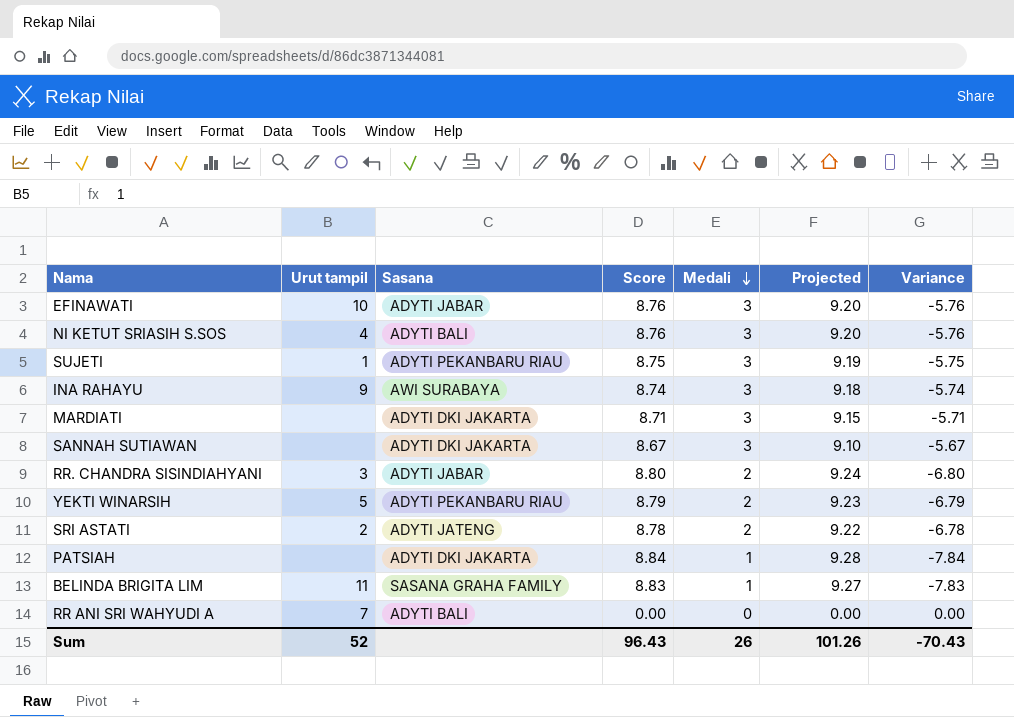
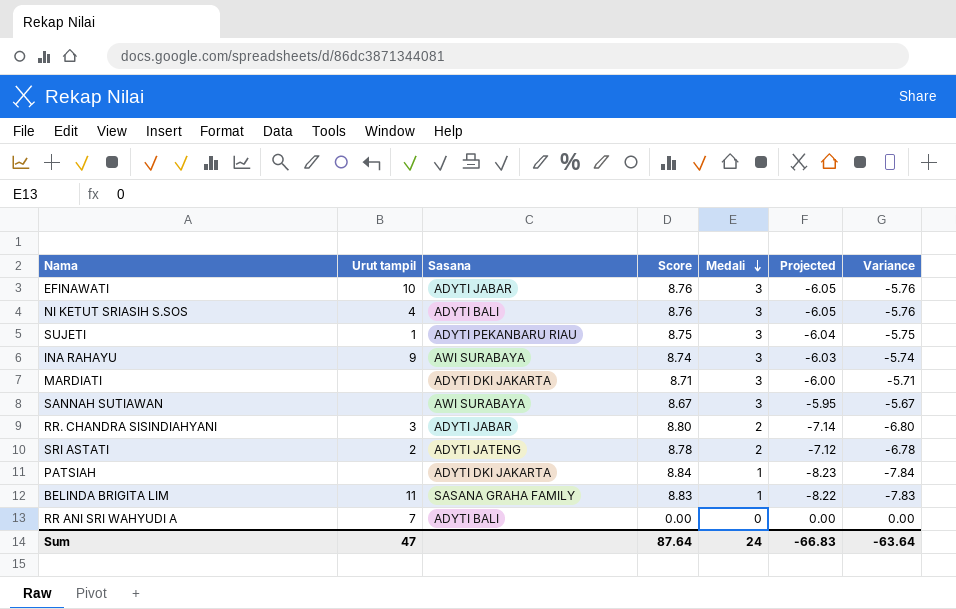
column Projected | formula: [Score] * 1.05 -> [Variance] * 1.05
row YEKTI WINARSIH: 5 | ADYTI PEKANBARU RIAU | 8.79 | 2 | 9.23 | -6.79 -> none
SANNAH SUTIAWAN | Sasana: ADYTI DKI JAKARTA -> AWI SURABAYA
Sum | Urut tampil: 52 -> 47
Sum | Score: 96.43 -> 87.64
Sum | Medali: 26 -> 24
Sum | Projected: 101.26 -> -66.83
Sum | Variance: -70.43 -> -63.64

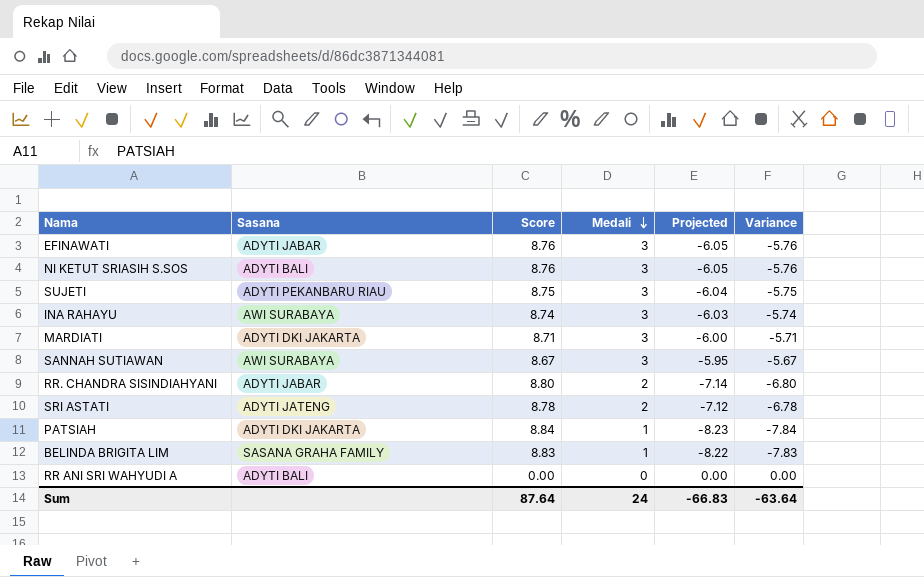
column Urut tampil | position: 2 -> none

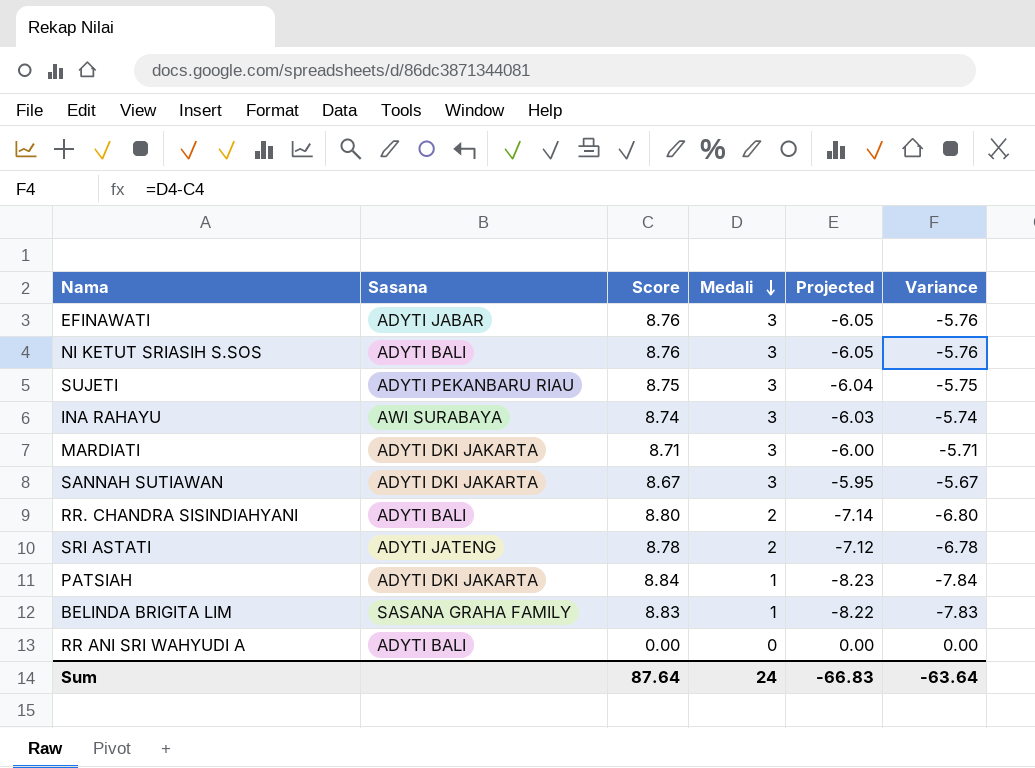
SANNAH SUTIAWAN | Sasana: AWI SURABAYA -> ADYTI DKI JAKARTA
RR. CHANDRA SISINDIAHYANI | Sasana: ADYTI JABAR -> ADYTI BALI

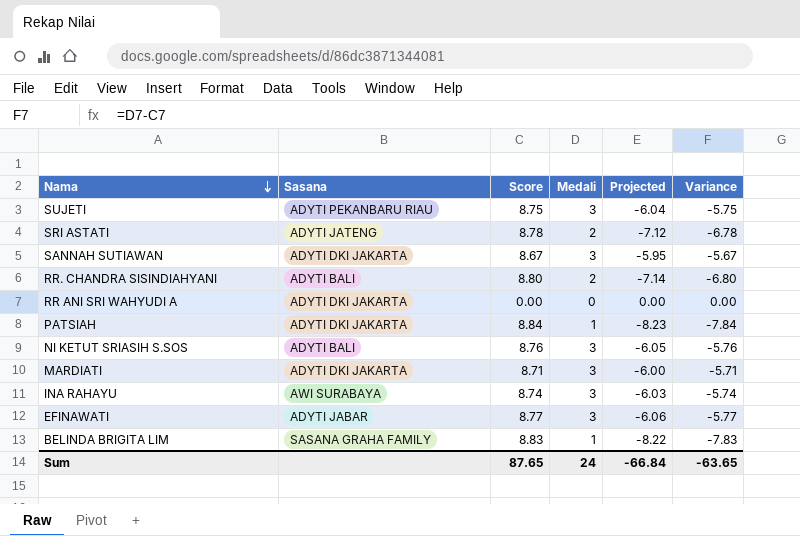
row order: Medali descending -> Nama descending
RR ANI SRI WAHYUDI A | Sasana: ADYTI BALI -> ADYTI DKI JAKARTA
EFINAWATI | Score: 8.76 -> 8.77
EFINAWATI | Projected: -6.05 -> -6.06
EFINAWATI | Variance: -5.76 -> -5.77
Sum | Score: 87.64 -> 87.65
Sum | Projected: -66.83 -> -66.84
Sum | Variance: -63.64 -> -63.65

